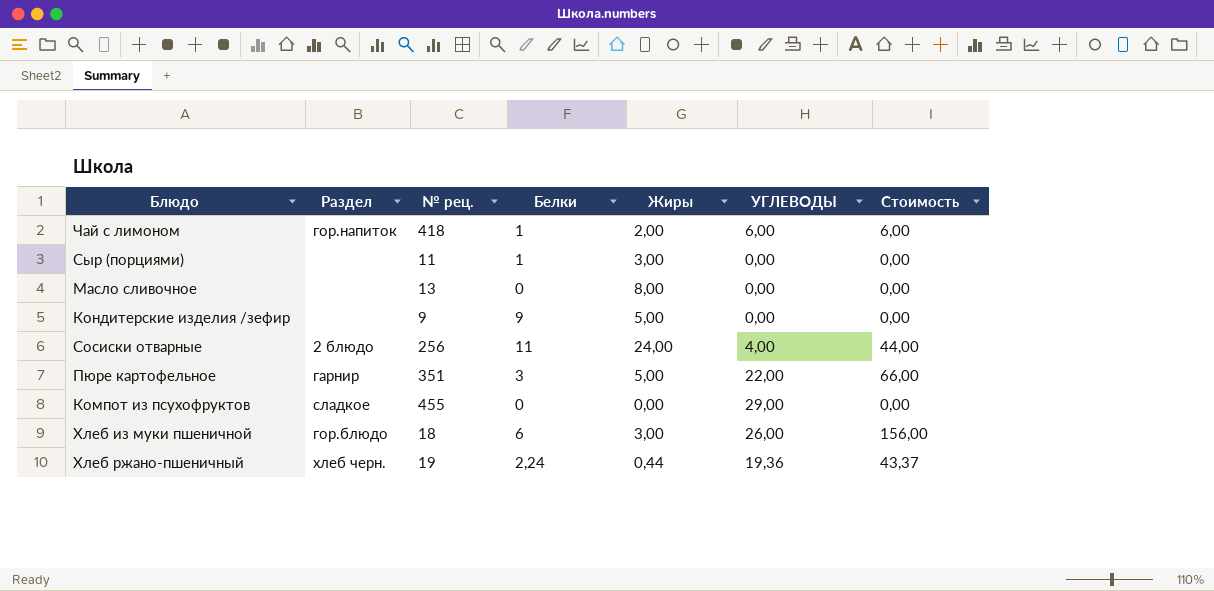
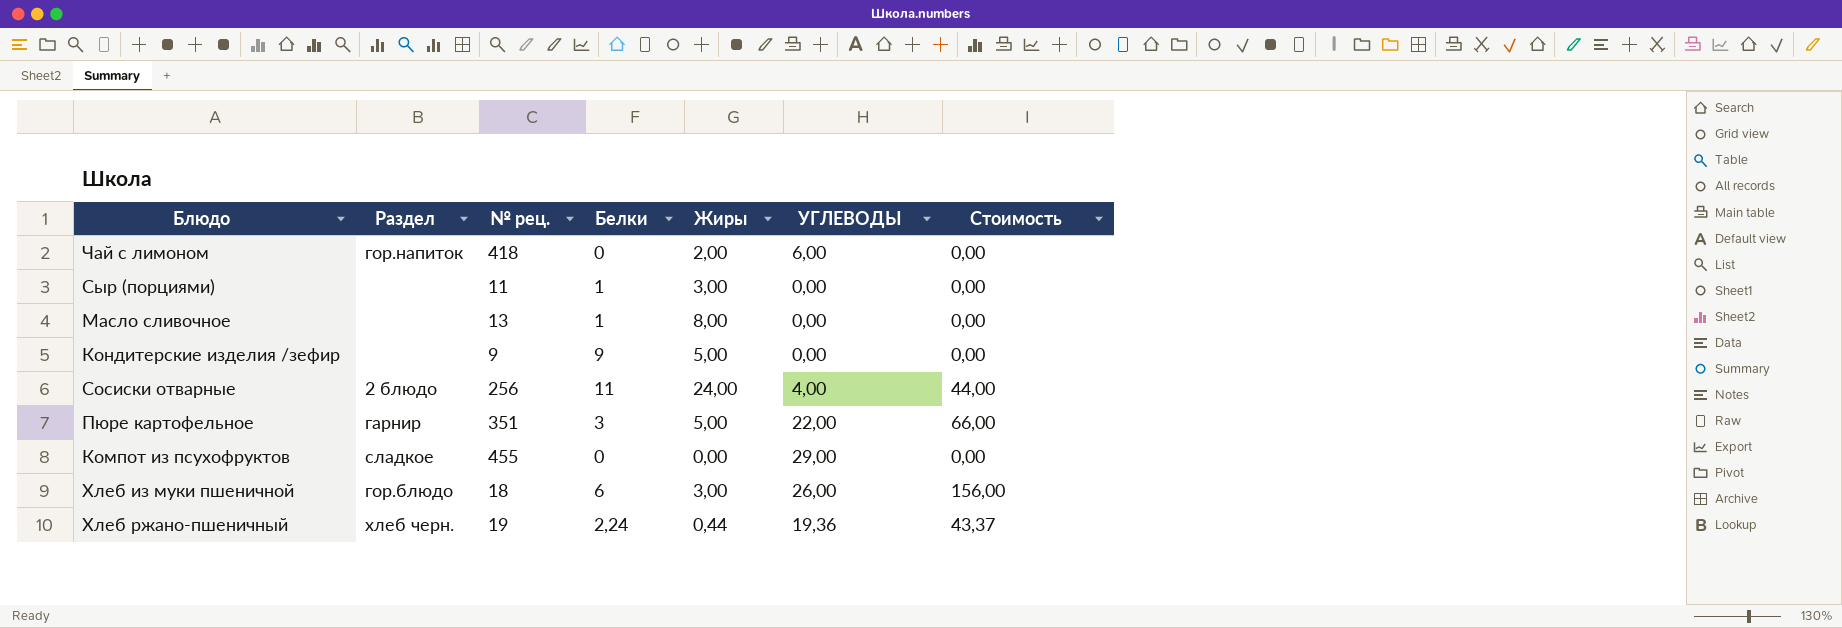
Чай с лимоном | Белки: 1 -> 0
Чай с лимоном | Стоимость: 6,00 -> 0,00
Масло сливочное | Белки: 0 -> 1

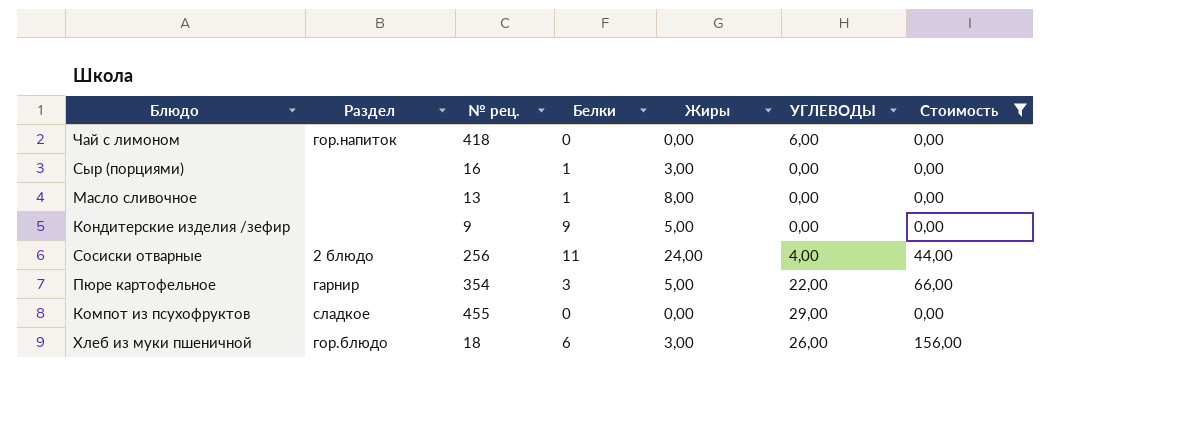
filter: none -> Стоимость != 43,37
Чай с лимоном | Жиры: 2,00 -> 0,00
Сыр (порциями) | № рец.: 11 -> 16
Пюре картофельное | № рец.: 351 -> 354

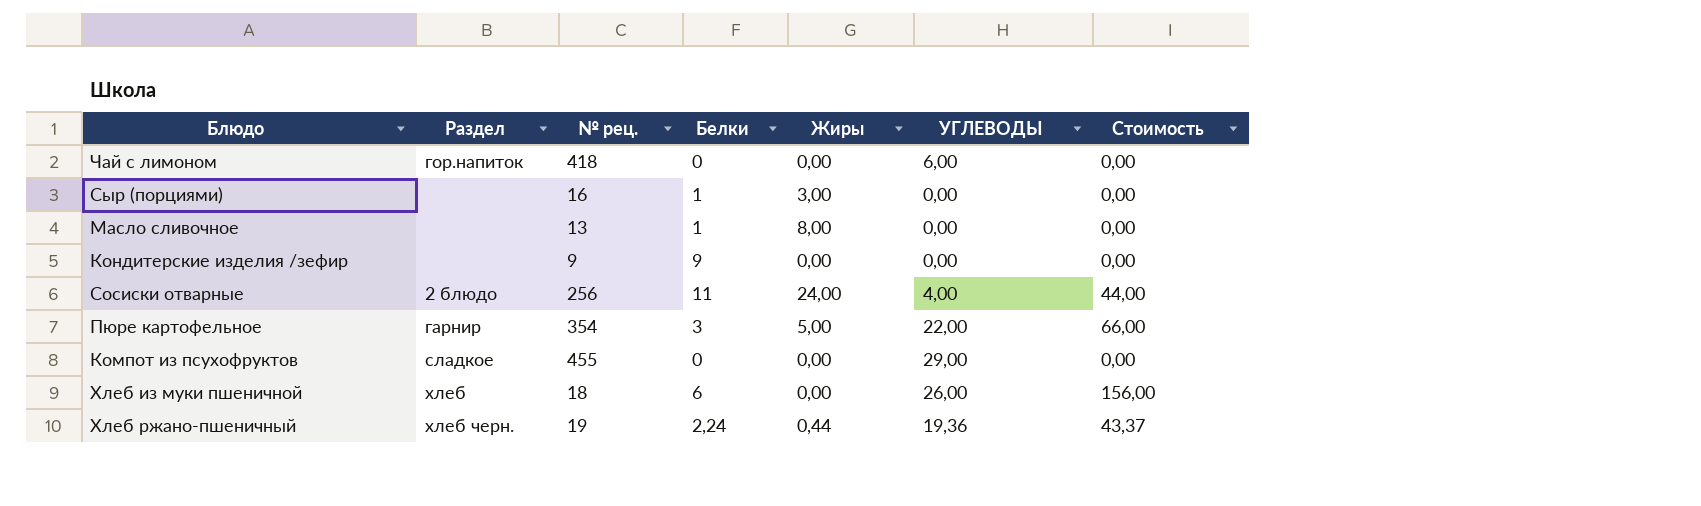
filter: Стоимость != 43,37 -> none
Кондитерские изделия /зефир | Жиры: 5,00 -> 0,00
Хлеб из муки пшеничной | Раздел: гор.блюдо -> хлеб
Хлеб из муки пшеничной | Жиры: 3,00 -> 0,00

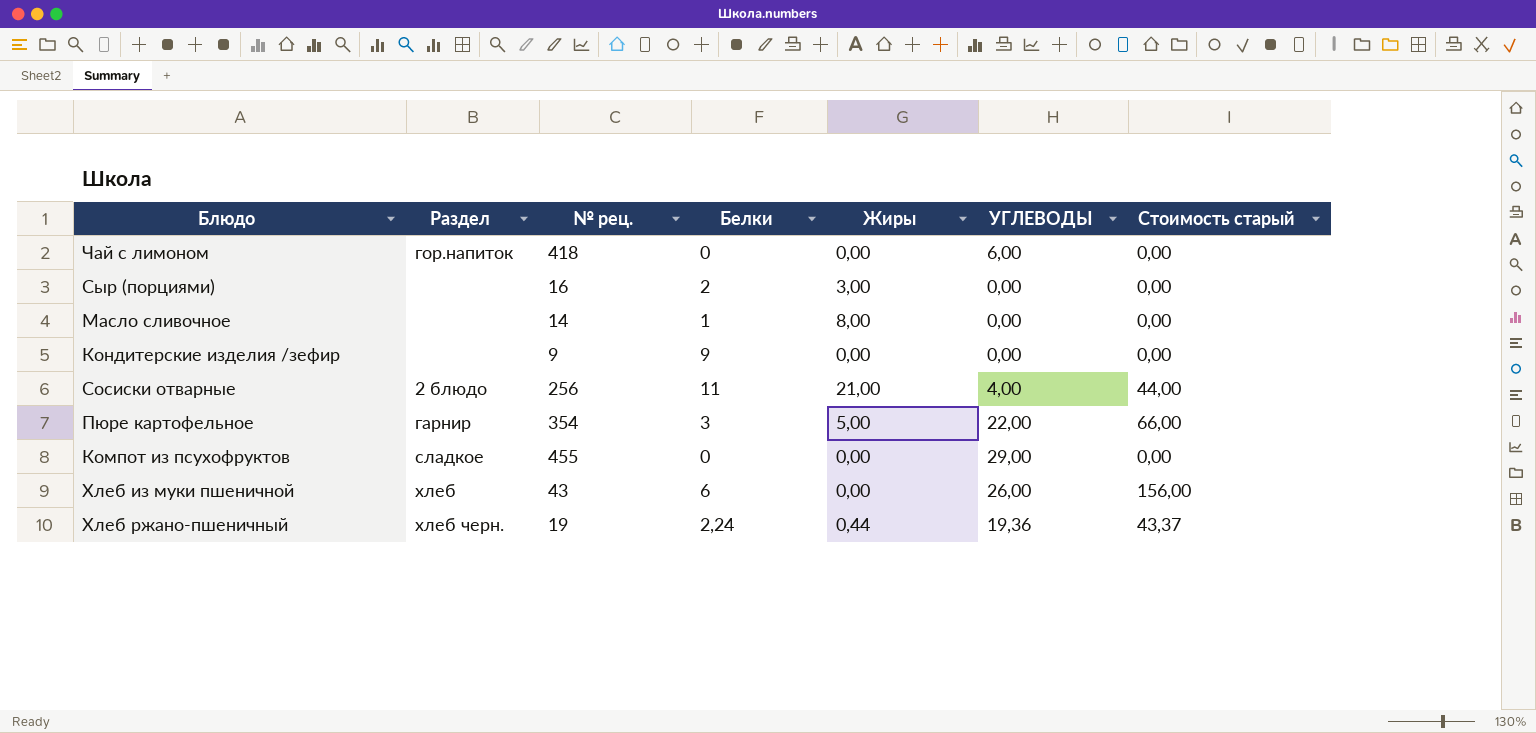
column name: Стоимость -> Стоимость старый
Сыр (порциями) | Белки: 1 -> 2
Масло сливочное | № рец.: 13 -> 14
Сосиски отварные | Жиры: 24,00 -> 21,00
Хлеб из муки пшеничной | № рец.: 18 -> 43

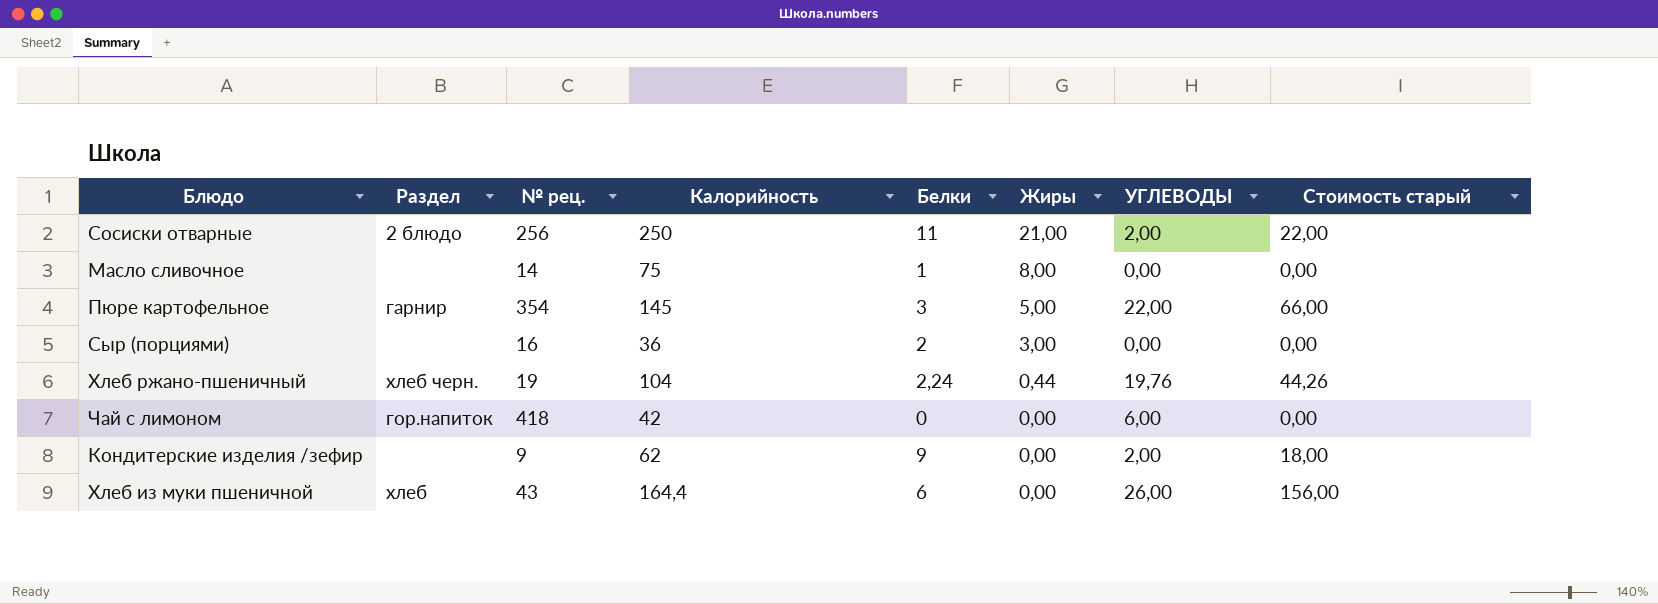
row order: none -> Жиры descending
column Калорийность | position: none -> 4
row Компот из псухофруктов: сладкое | 455 | 0 | 0,00 | 29,00 | 0,00 -> none
Сосиски отварные | УГЛЕВОДЫ: 4,00 -> 2,00
Сосиски отварные | Стоимость старый: 44,00 -> 22,00
Хлеб ржано-пшеничный | УГЛЕВОДЫ: 19,36 -> 19,76
Хлеб ржано-пшеничный | Стоимость старый: 43,37 -> 44,26
Кондитерские изделия /зефир | УГЛЕВОДЫ: 0,00 -> 2,00
Кондитерские изделия /зефир | Стоимость старый: 0,00 -> 18,00

